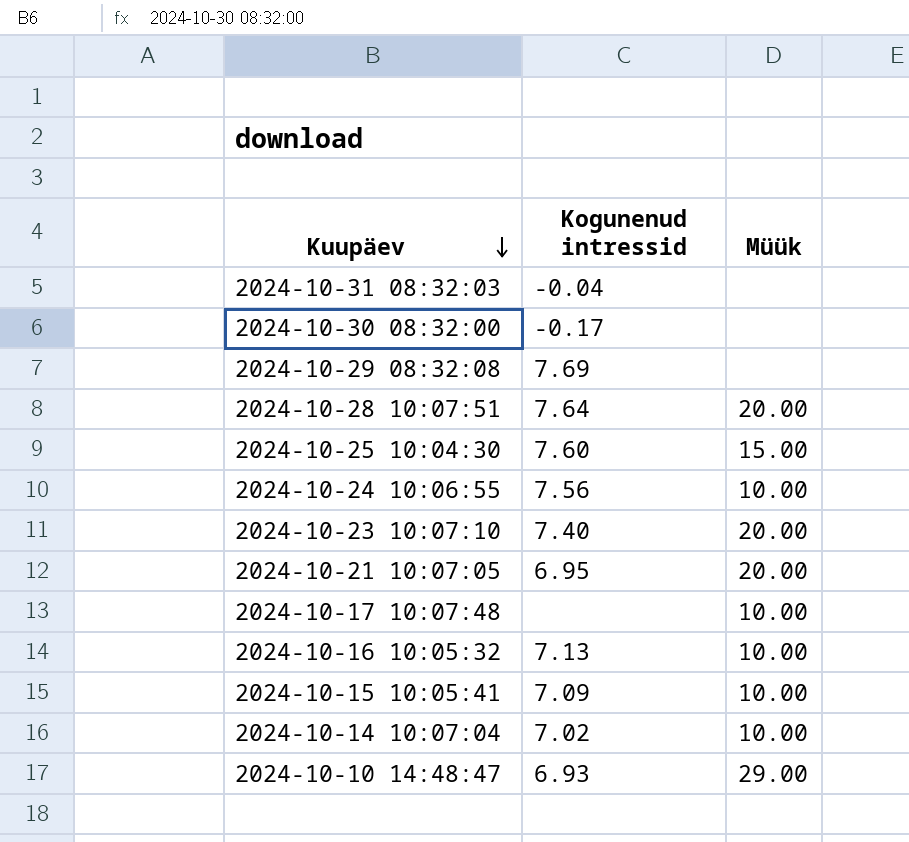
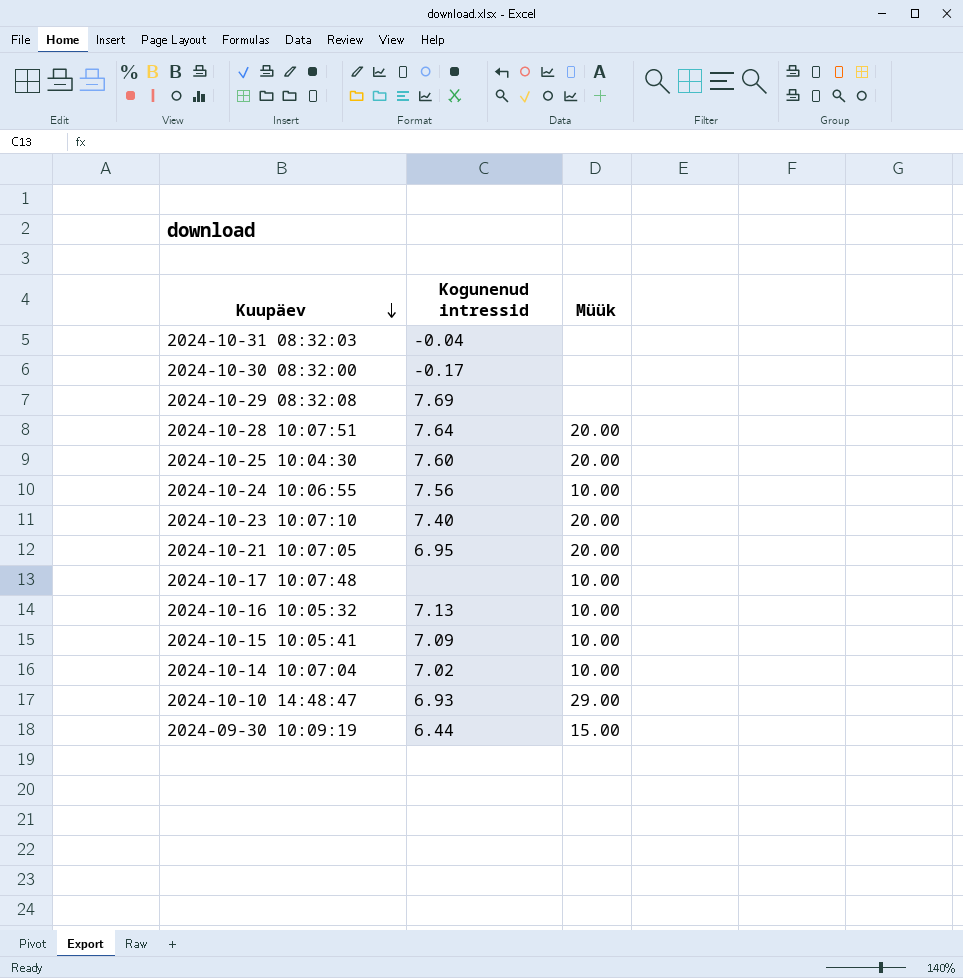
2024-10-25 10:04:30 | Müük: 15.00 -> 20.00
row 2024-09-30 10:09:19: none -> 6.44 | 15.00

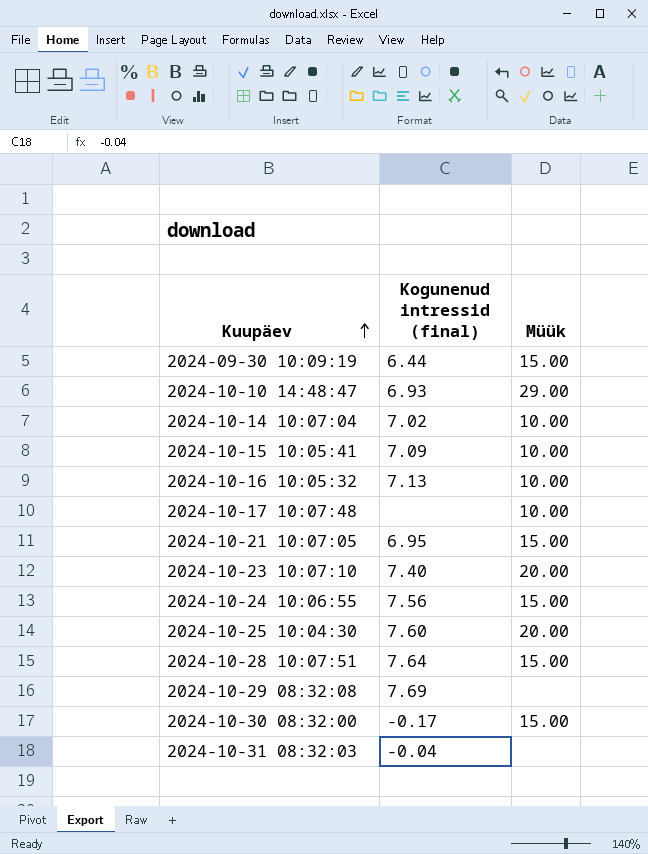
row order: Kuupäev descending -> Kuupäev ascending
column name: Kogunenud intressid -> Kogunenud intressid (final)
2024-10-21 10:07:05 | Müük: 20.00 -> 15.00
2024-10-24 10:06:55 | Müük: 10.00 -> 15.00
2024-10-28 10:07:51 | Müük: 20.00 -> 15.00
2024-10-30 08:32:00 | Müük: none -> 15.00

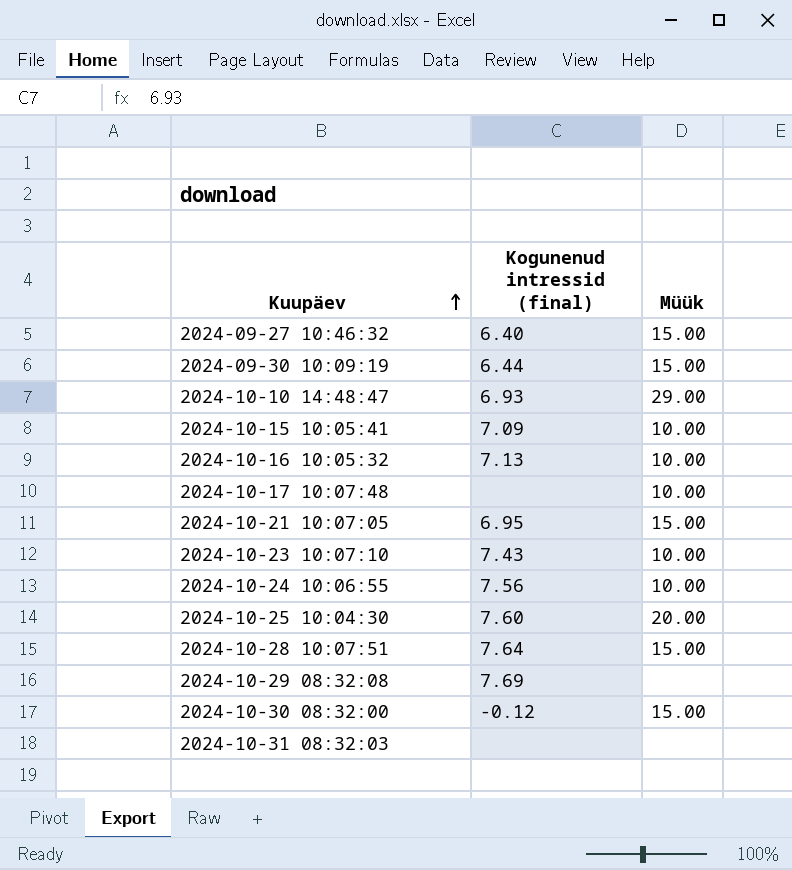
row 2024-10-14 10:07:04: 7.02 | 10.00 -> none
row 2024-09-27 10:46:32: none -> 6.40 | 15.00
2024-10-23 10:07:10 | Kogunenud intressid (final): 7.40 -> 7.43
2024-10-23 10:07:10 | Müük: 20.00 -> 10.00
2024-10-24 10:06:55 | Müük: 15.00 -> 10.00
2024-10-30 08:32:00 | Kogunenud intressid (final): -0.17 -> -0.12
2024-10-31 08:32:03 | Kogunenud intressid (final): -0.04 -> none

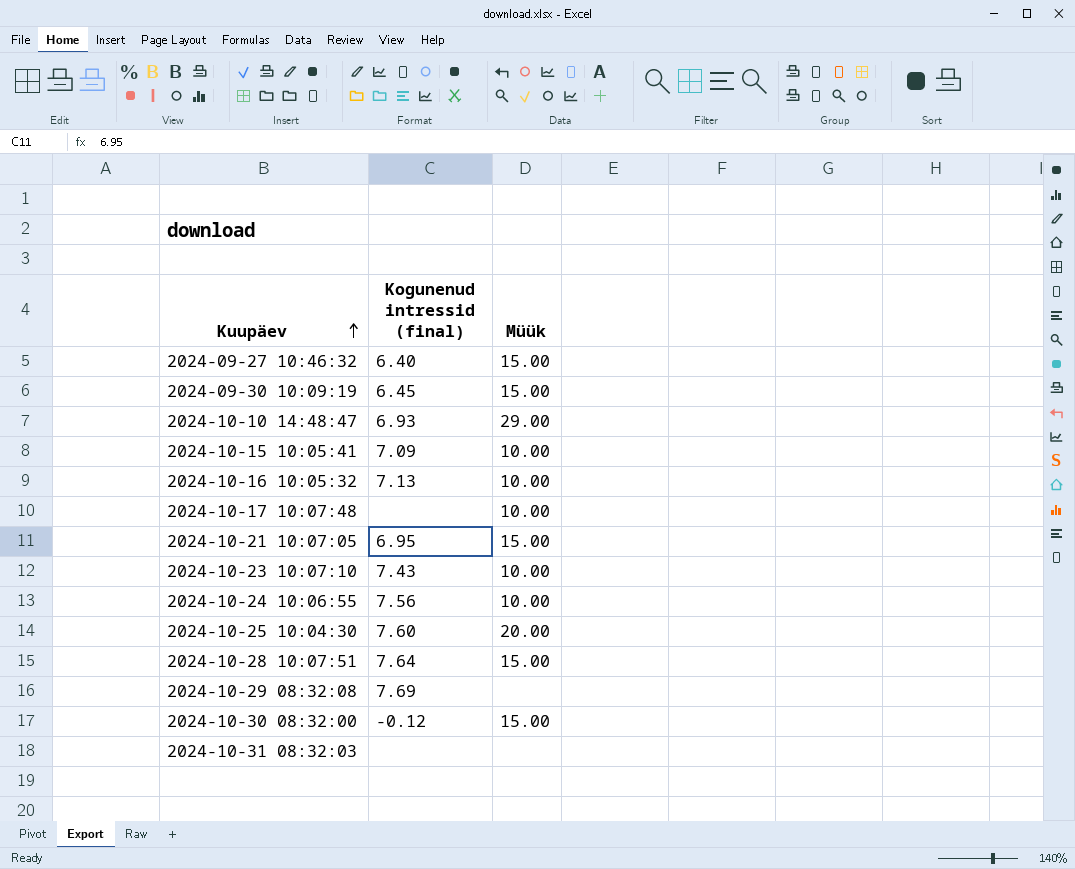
2024-09-30 10:09:19 | Kogunenud intressid (final): 6.44 -> 6.45

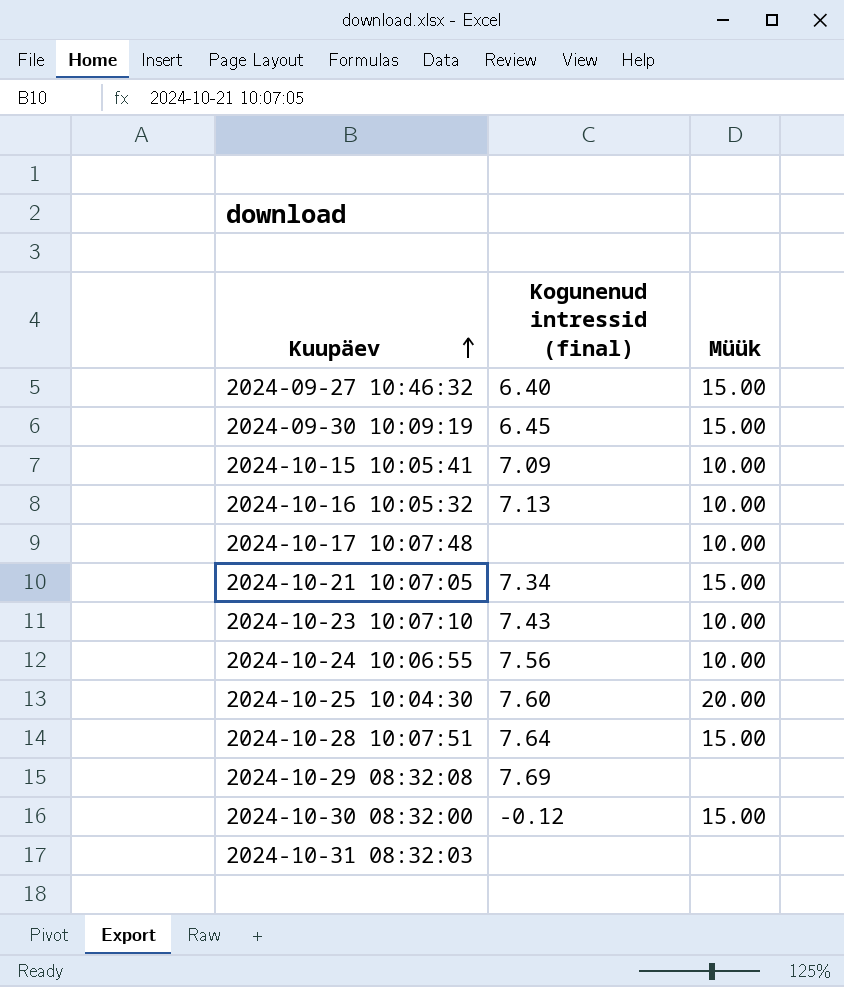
row 2024-10-10 14:48:47: 6.93 | 29.00 -> none
2024-10-21 10:07:05 | Kogunenud intressid (final): 6.95 -> 7.34

